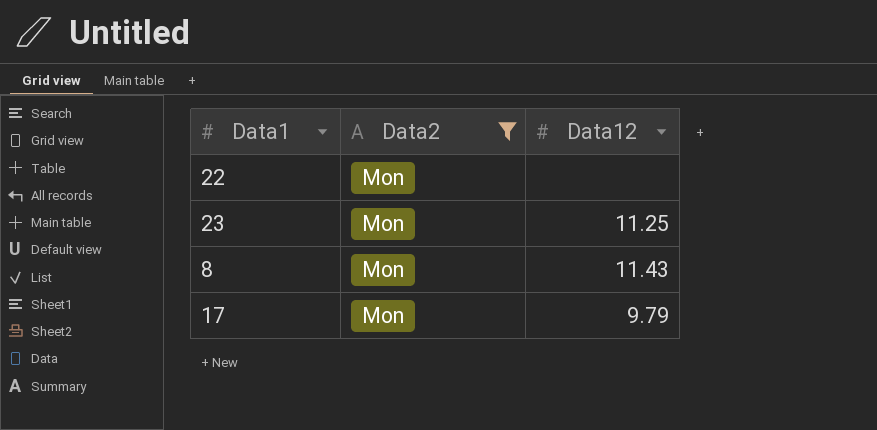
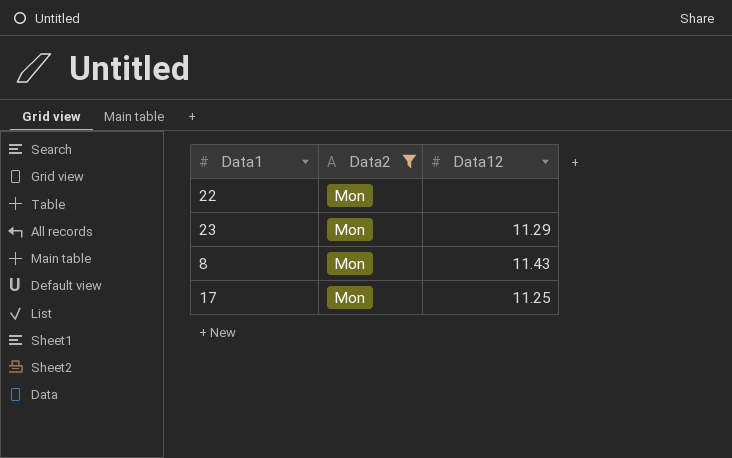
23 | Data12: 11.25 -> 11.29
17 | Data12: 9.79 -> 11.25

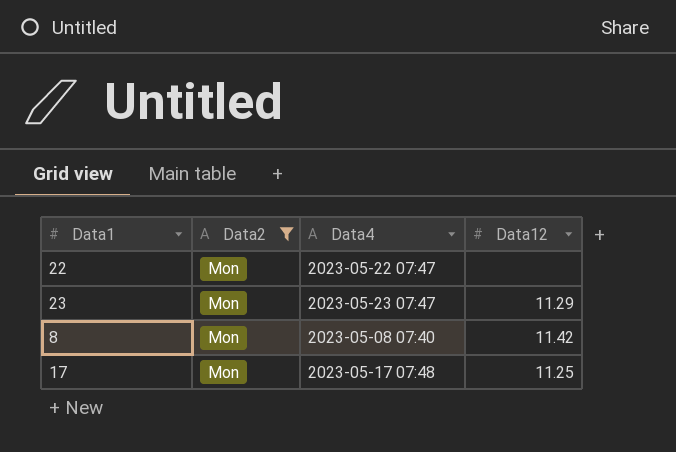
column Data4 | position: none -> 3
8 | Data12: 11.43 -> 11.42

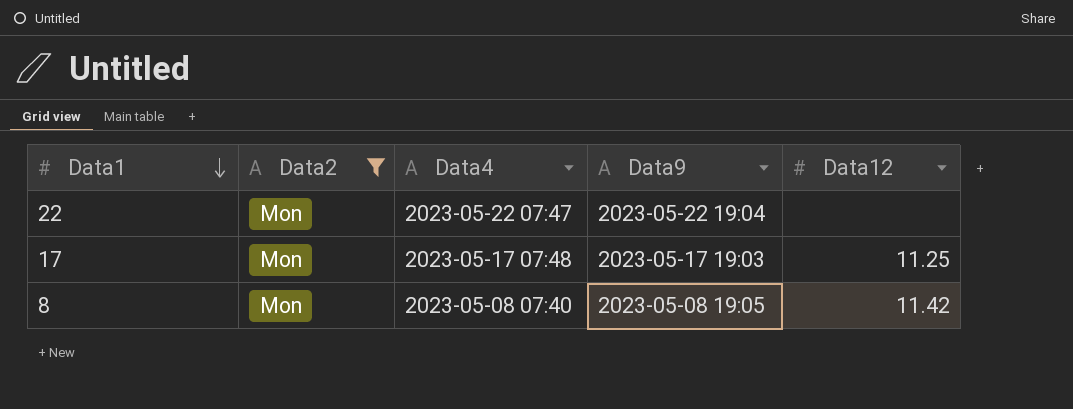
row order: none -> Data1 descending
column Data9 | position: none -> 4
row 23: Mon | 2023-05-23 07:47 | 11.29 -> none

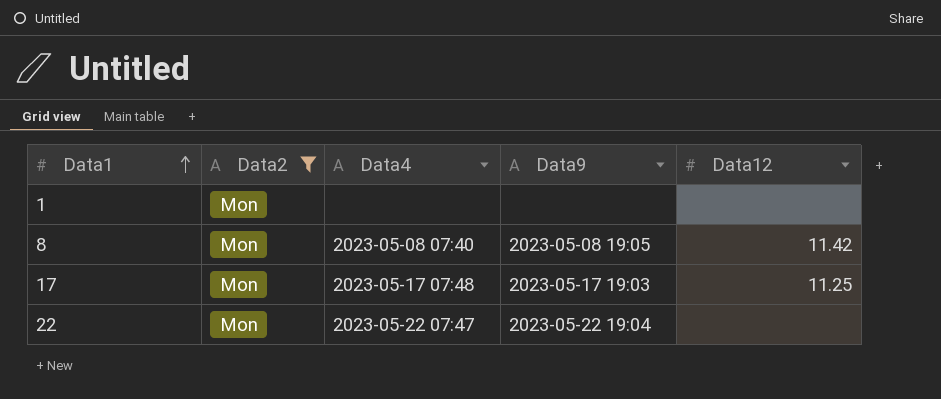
row order: Data1 descending -> Data1 ascending
row 1: none -> Mon | none | none | none

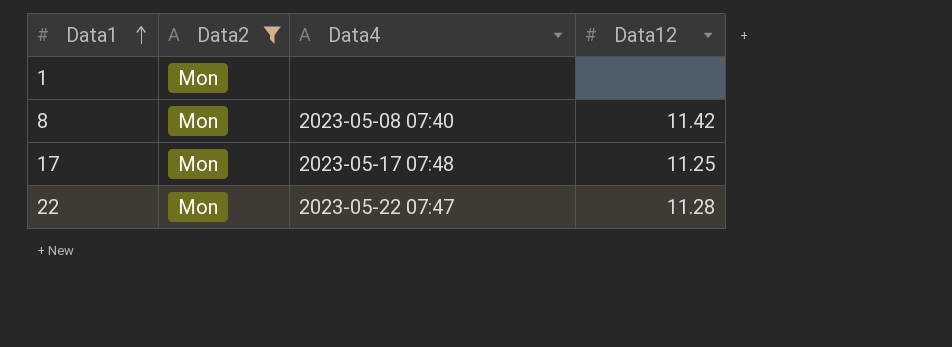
column Data9 | position: 4 -> none
22 | Data12: none -> 11.28

